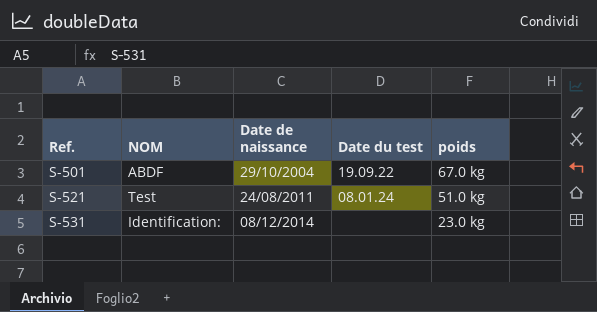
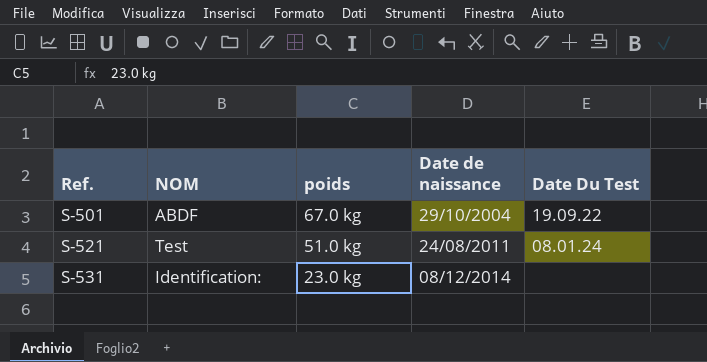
column poids | position: 5 -> 3
column name: Date du test -> Date Du Test

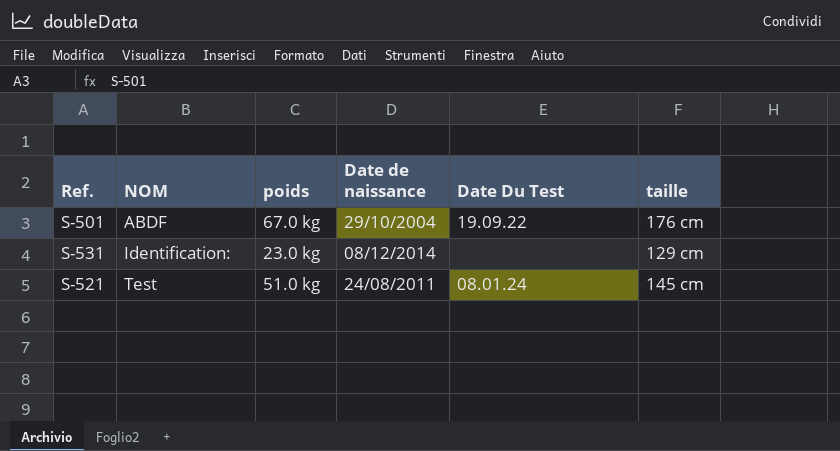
row order: Ref. ascending -> NOM ascending
column taille | position: none -> 6

